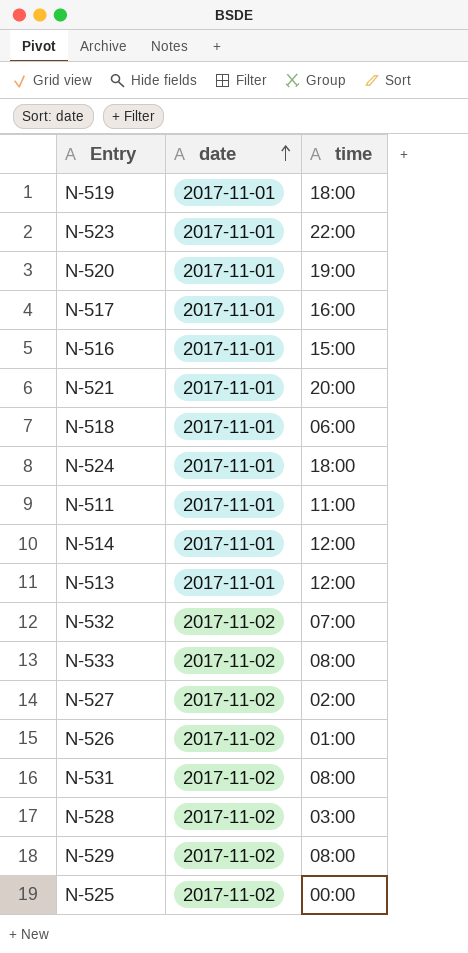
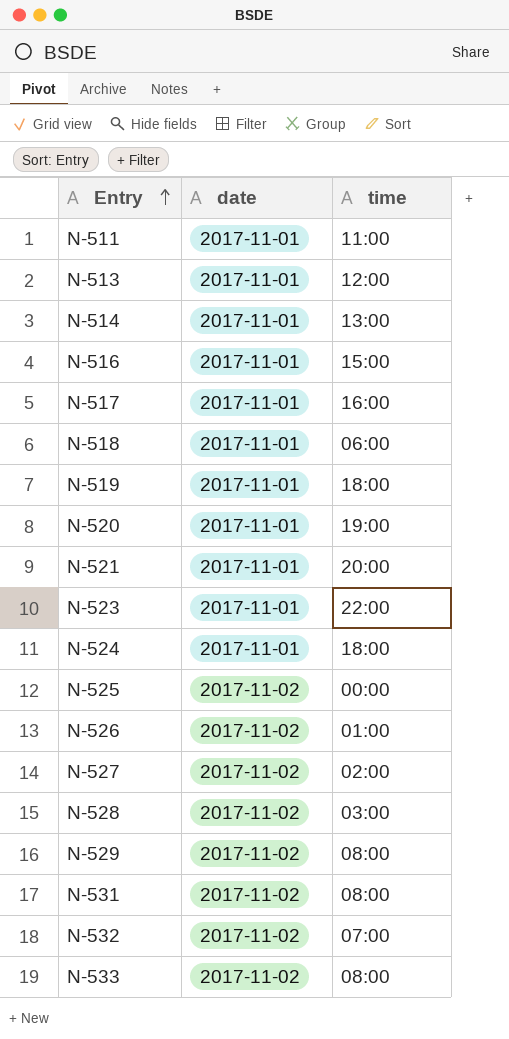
row order: date ascending -> Entry ascending
N-514 | time: 12:00 -> 13:00

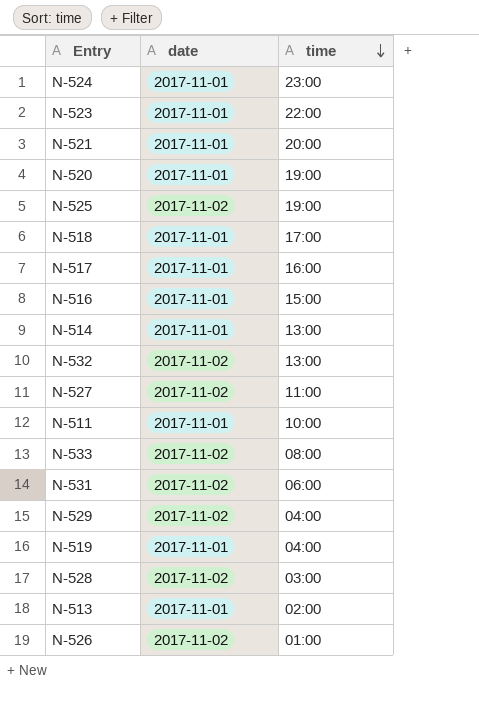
row order: Entry ascending -> time descending
N-524 | time: 18:00 -> 23:00
N-525 | time: 00:00 -> 19:00
N-518 | time: 06:00 -> 17:00
N-532 | time: 07:00 -> 13:00
N-527 | time: 02:00 -> 11:00
N-511 | time: 11:00 -> 10:00
N-531 | time: 08:00 -> 06:00
N-529 | time: 08:00 -> 04:00
N-519 | time: 18:00 -> 04:00
N-513 | time: 12:00 -> 02:00

